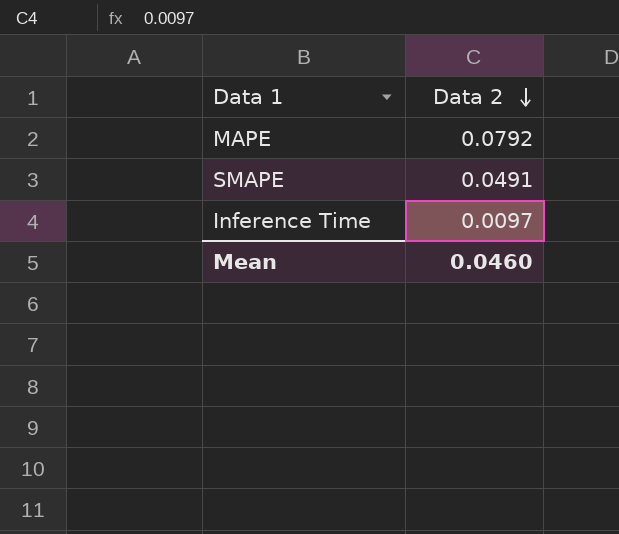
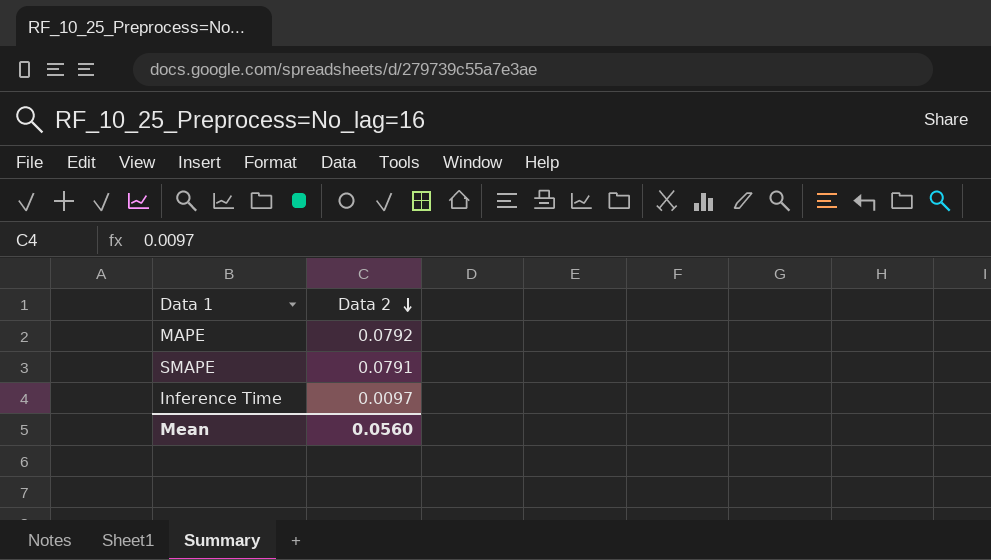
SMAPE | Data 2: 0.0491 -> 0.0791
Mean | Data 2: 0.0460 -> 0.0560

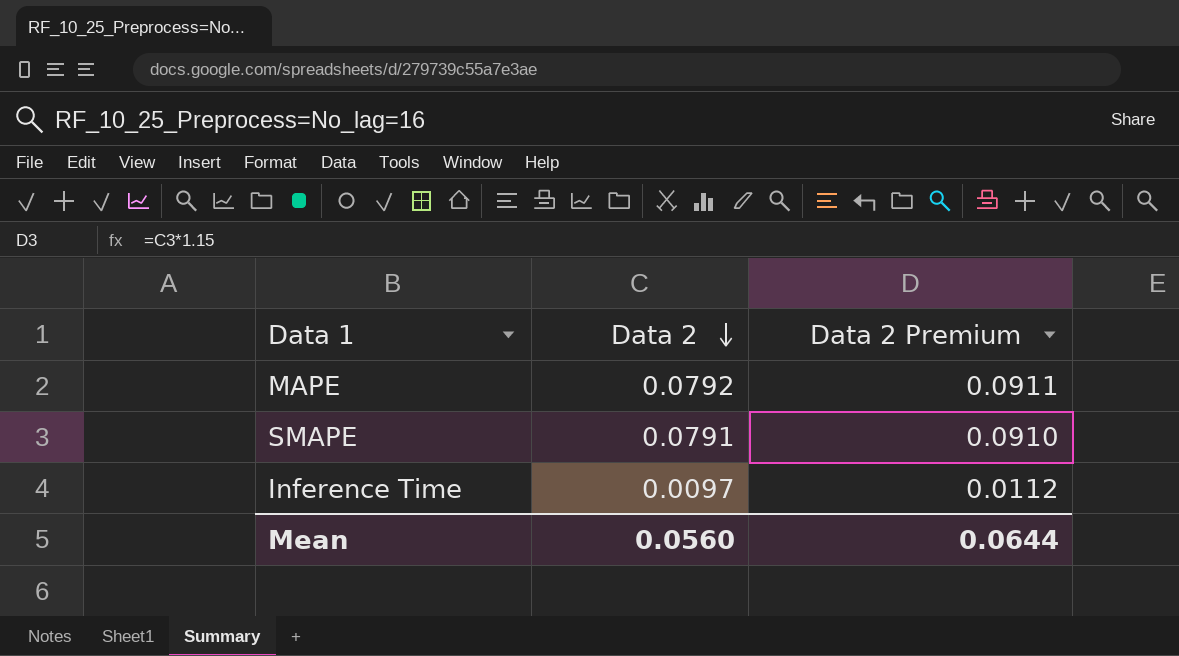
column Data 2 Premium | formula: none -> [Data 2] * 1.15

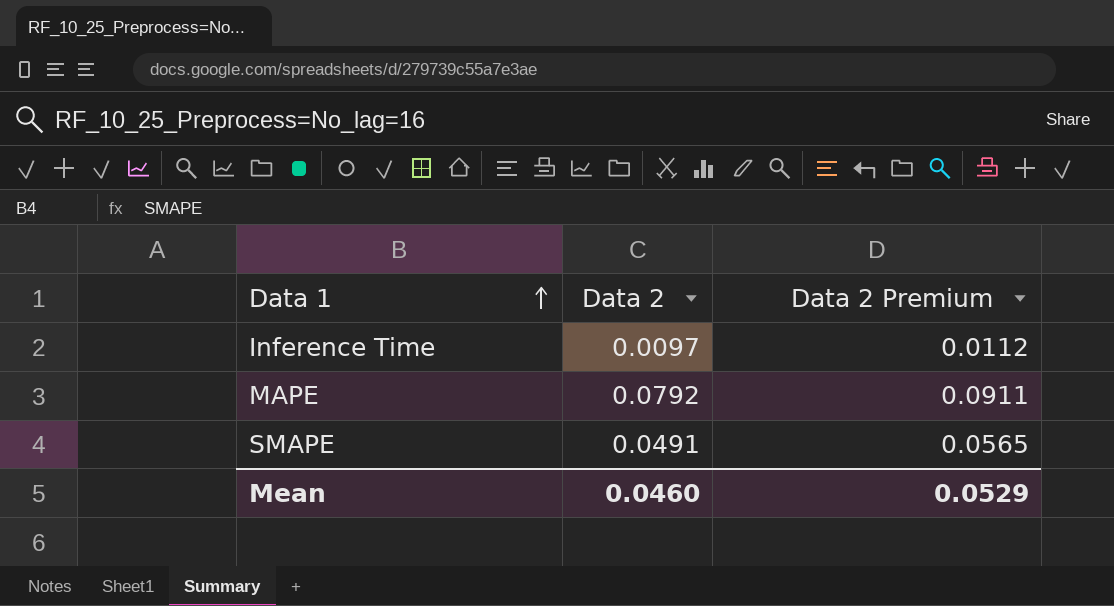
row order: Data 2 descending -> Data 1 ascending
SMAPE | Data 2: 0.0791 -> 0.0491
SMAPE | Data 2 Premium: 0.0910 -> 0.0565
Mean | Data 2: 0.0560 -> 0.0460
Mean | Data 2 Premium: 0.0644 -> 0.0529

